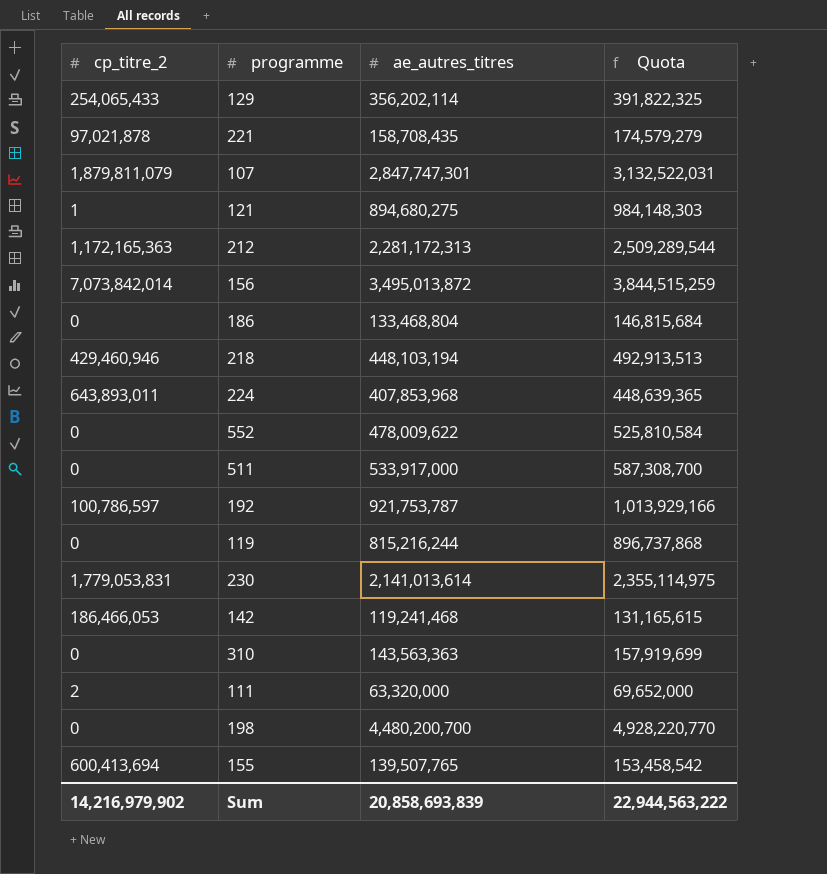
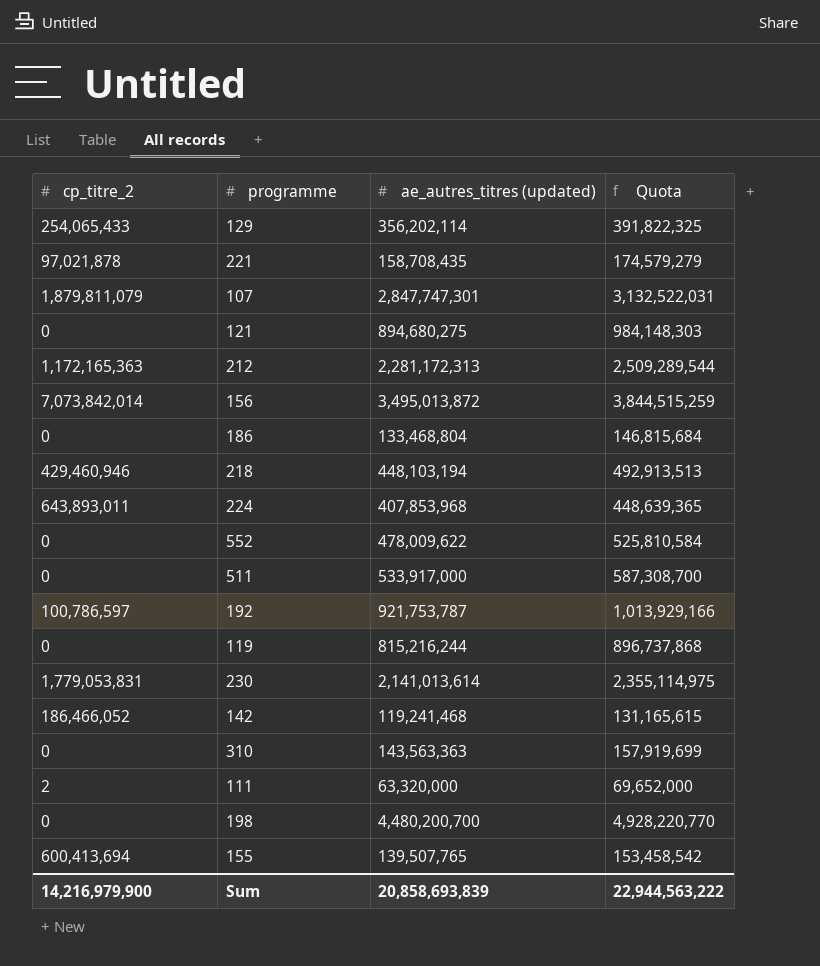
column name: ae_autres_titres -> ae_autres_titres (updated)
121 | cp_titre_2: 1 -> 0
142 | cp_titre_2: 186,466,053 -> 186,466,052
Sum | cp_titre_2: 14,216,979,902 -> 14,216,979,900

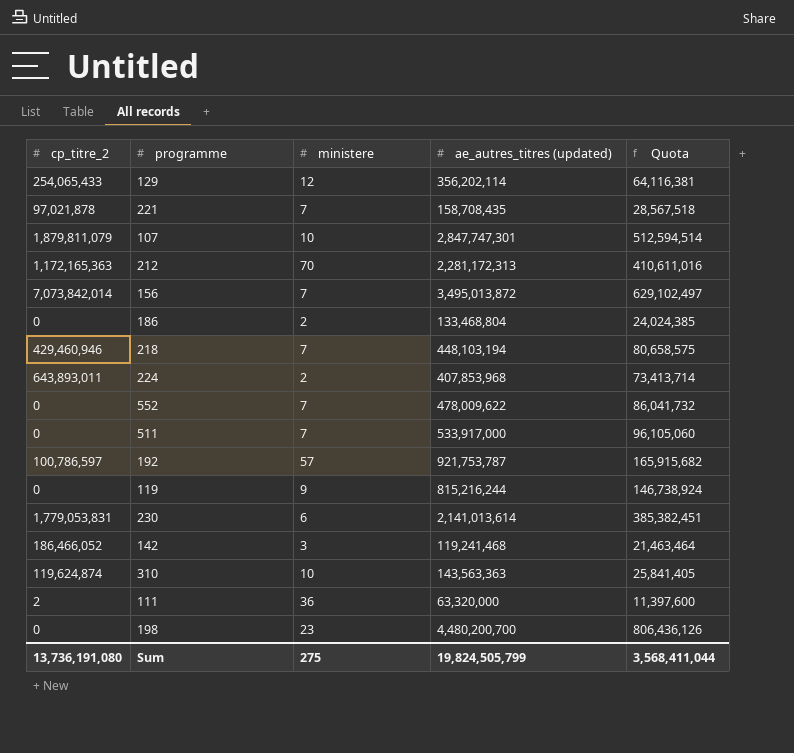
column ministere | position: none -> 3
column Quota | formula: [ae_autres_titres (updated)] * 1.1 -> [ae_autres_titres (updated)] * 0.18
row 121: 0 | 894,680,275 | 984,148,303 -> none
row 155: 600,413,694 | 139,507,765 | 153,458,542 -> none
310 | cp_titre_2: 0 -> 119,624,874
Sum | cp_titre_2: 14,216,979,900 -> 13,736,191,080
Sum | ae_autres_titres (updated): 20,858,693,839 -> 19,824,505,799
Sum | Quota: 22,944,563,222 -> 3,568,411,044

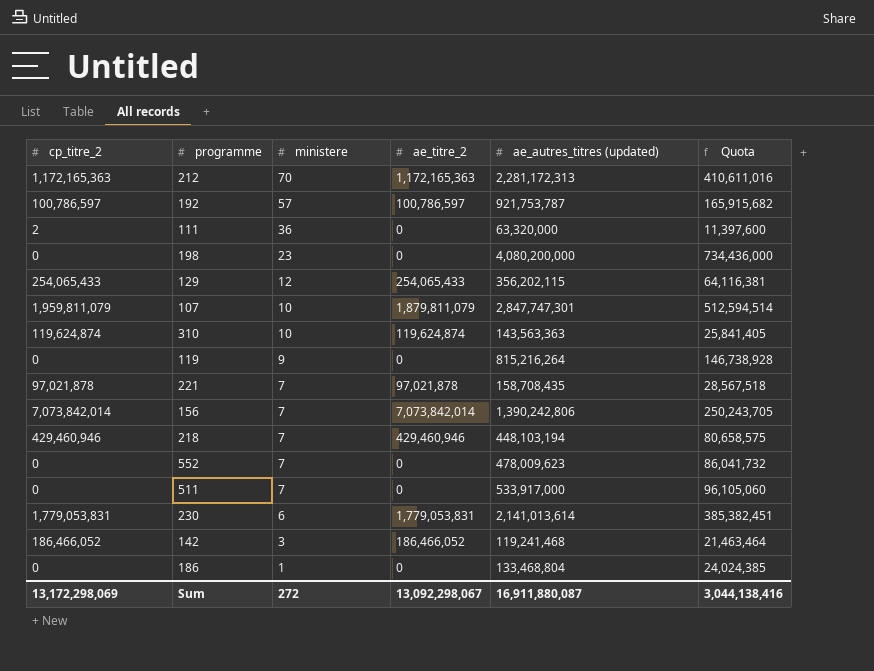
row order: none -> ministere descending
column ae_titre_2 | position: none -> 4
row 224: 643,893,011 | 2 | 407,853,968 | 73,413,714 -> none
198 | ae_autres_titres (updated): 4,480,200,700 -> 4,080,200,000
198 | Quota: 806,436,126 -> 734,436,000
129 | ae_autres_titres (updated): 356,202,114 -> 356,202,115
107 | cp_titre_2: 1,879,811,079 -> 1,959,811,079
119 | ae_autres_titres (updated): 815,216,244 -> 815,216,264
119 | Quota: 146,738,924 -> 146,738,928
156 | ae_autres_titres (updated): 3,495,013,872 -> 1,390,242,806
156 | Quota: 629,102,497 -> 250,243,705
552 | ae_autres_titres (updated): 478,009,622 -> 478,009,623
186 | ministere: 2 -> 1
Sum | cp_titre_2: 13,736,191,080 -> 13,172,298,069
Sum | ministere: 275 -> 272
Sum | ae_autres_titres (updated): 19,824,505,799 -> 16,911,880,087
Sum | Quota: 3,568,411,044 -> 3,044,138,416

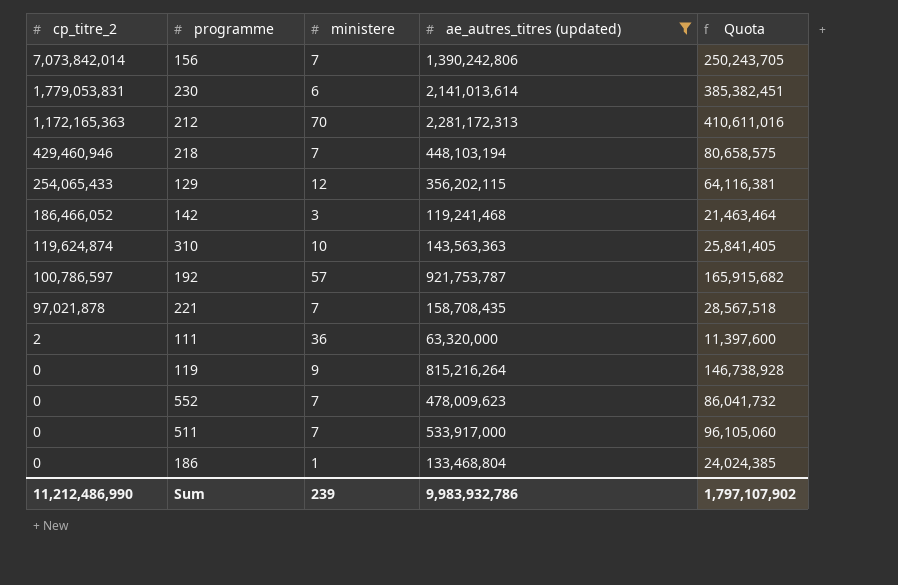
filter: none -> ae_autres_titres (updated) <= 2,281,172,313
row order: ministere descending -> cp_titre_2 descending
column ae_titre_2 | position: 4 -> none
Sum | cp_titre_2: 13,172,298,069 -> 11,212,486,990
Sum | ministere: 272 -> 239
Sum | ae_autres_titres (updated): 16,911,880,087 -> 9,983,932,786
Sum | Quota: 3,044,138,416 -> 1,797,107,902

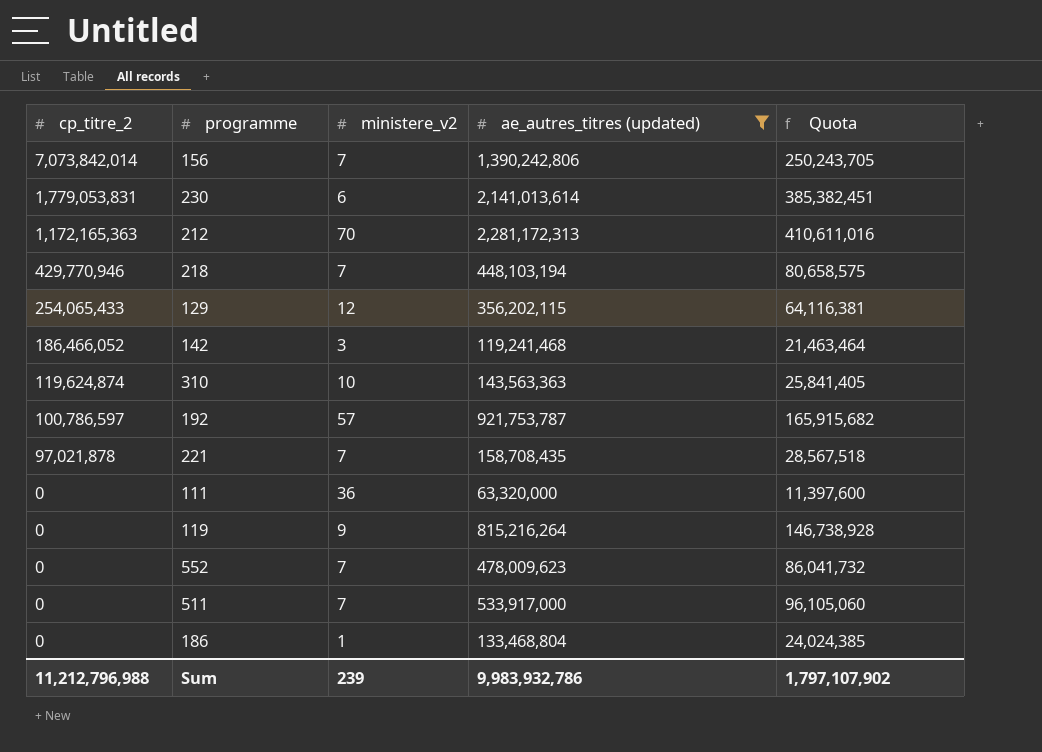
column name: ministere -> ministere_v2
218 | cp_titre_2: 429,460,946 -> 429,770,946
111 | cp_titre_2: 2 -> 0
Sum | cp_titre_2: 11,212,486,990 -> 11,212,796,988

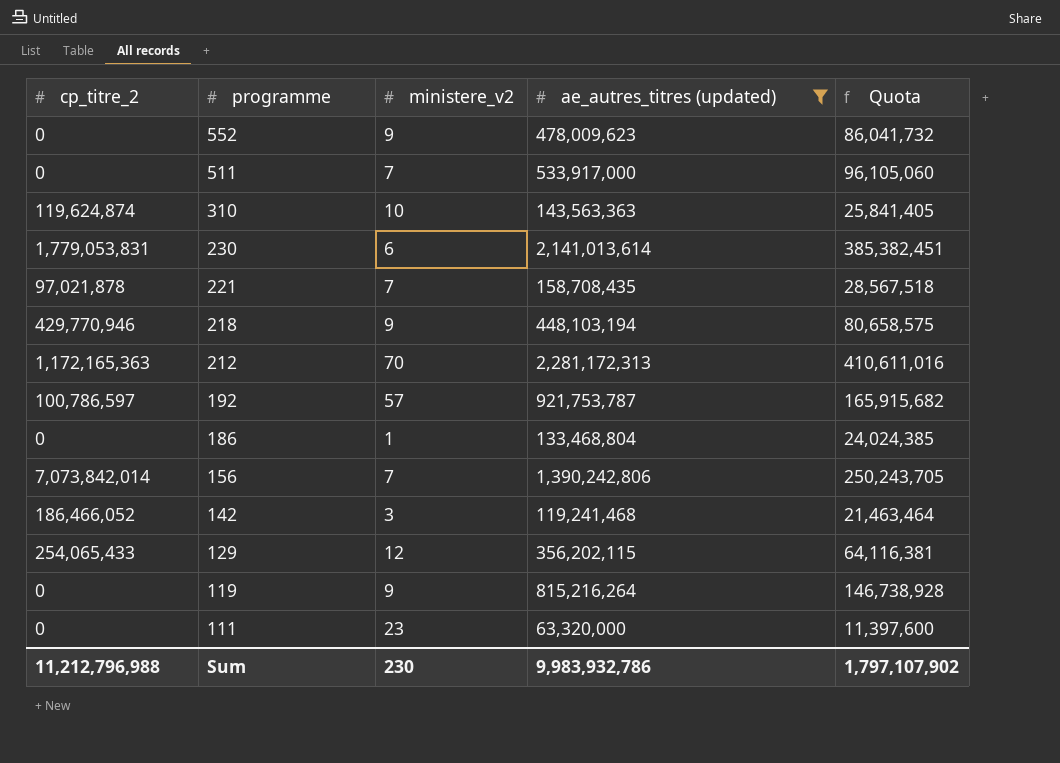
row order: cp_titre_2 descending -> programme descending
552 | ministere_v2: 7 -> 9
218 | ministere_v2: 7 -> 9
111 | ministere_v2: 36 -> 23
Sum | ministere_v2: 239 -> 230

